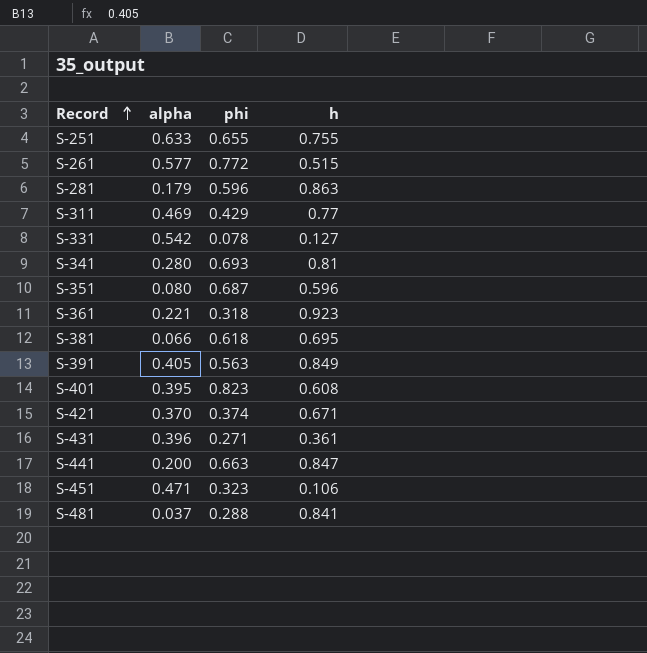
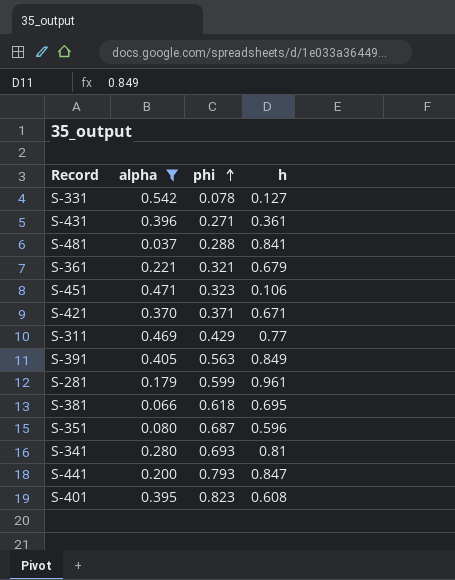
filter: none -> alpha <= 0.542
row order: Record ascending -> phi ascending
S-361 | phi: 0.318 -> 0.321
S-361 | h: 0.923 -> 0.679
S-421 | phi: 0.374 -> 0.371
S-281 | phi: 0.596 -> 0.599
S-281 | h: 0.863 -> 0.961
S-441 | phi: 0.663 -> 0.793

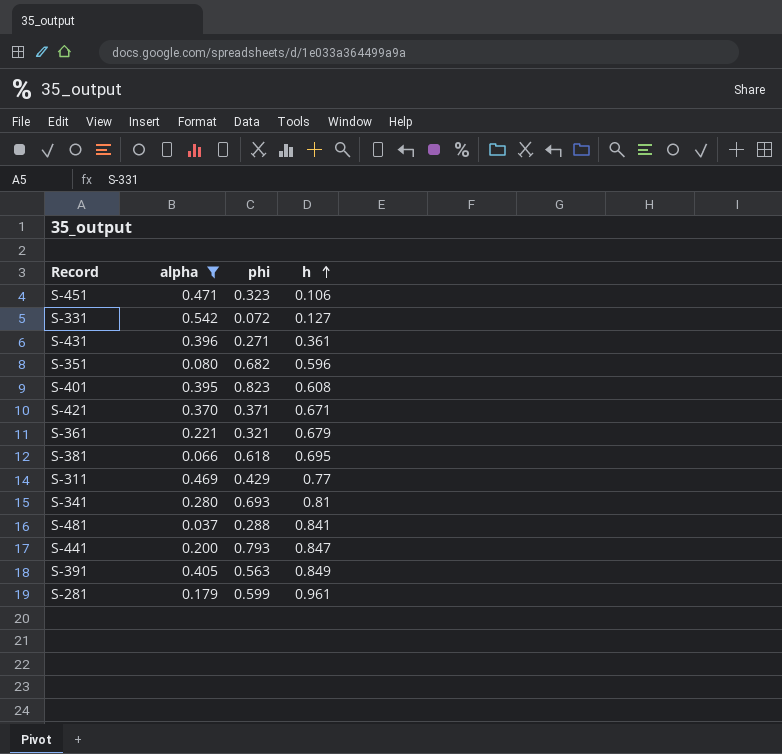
row order: phi ascending -> h ascending
S-331 | phi: 0.078 -> 0.072
S-351 | phi: 0.687 -> 0.682

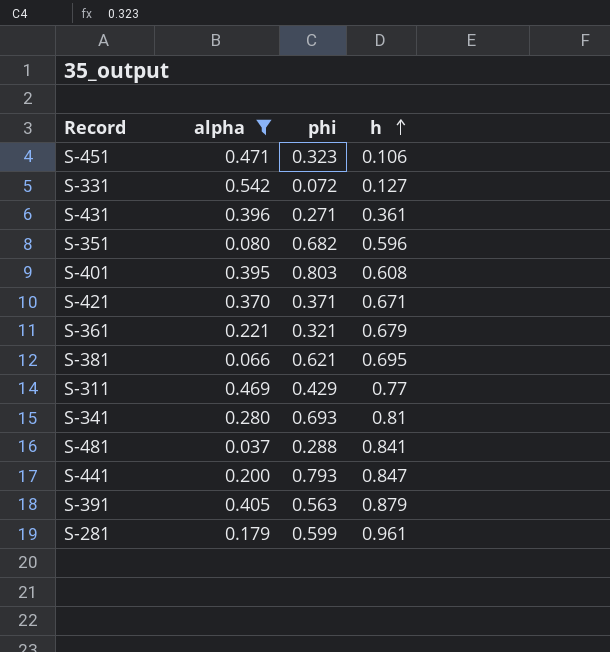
S-401 | phi: 0.823 -> 0.803
S-381 | phi: 0.618 -> 0.621
S-391 | h: 0.849 -> 0.879

